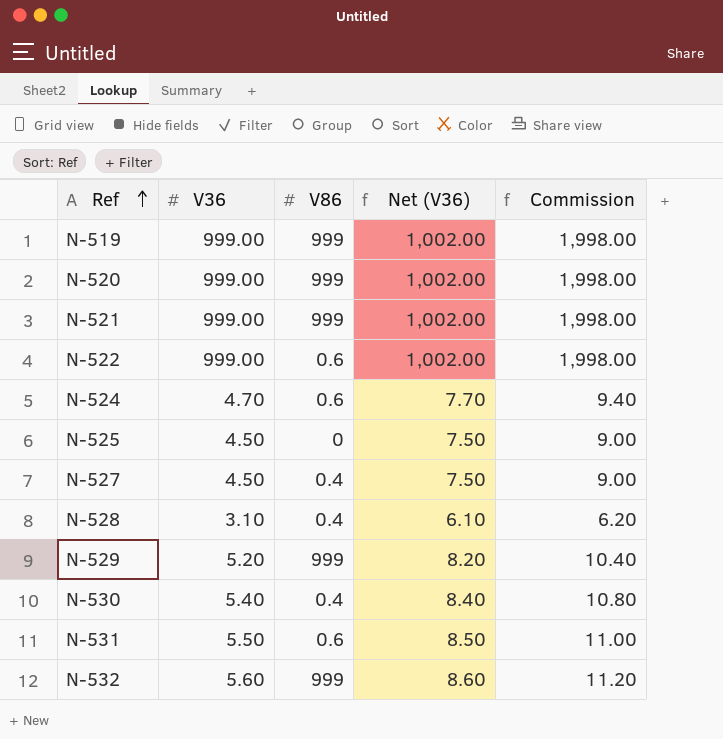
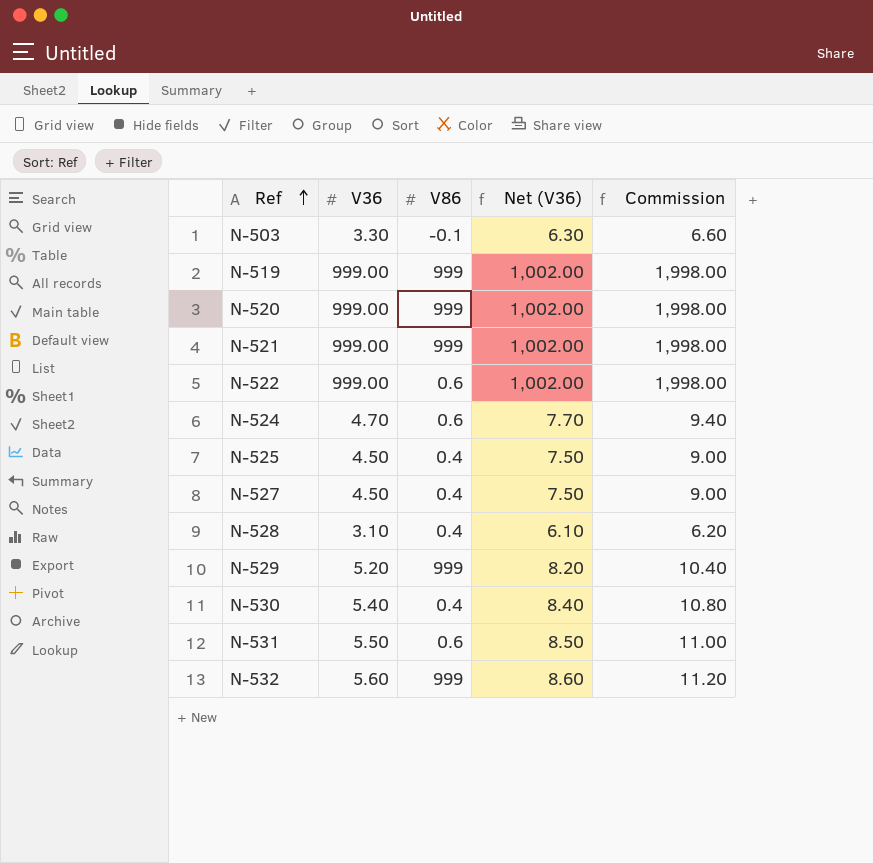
row N-503: none -> 3.30 | -0.1 | 6.30 | 6.60
N-525 | V86: 0 -> 0.4

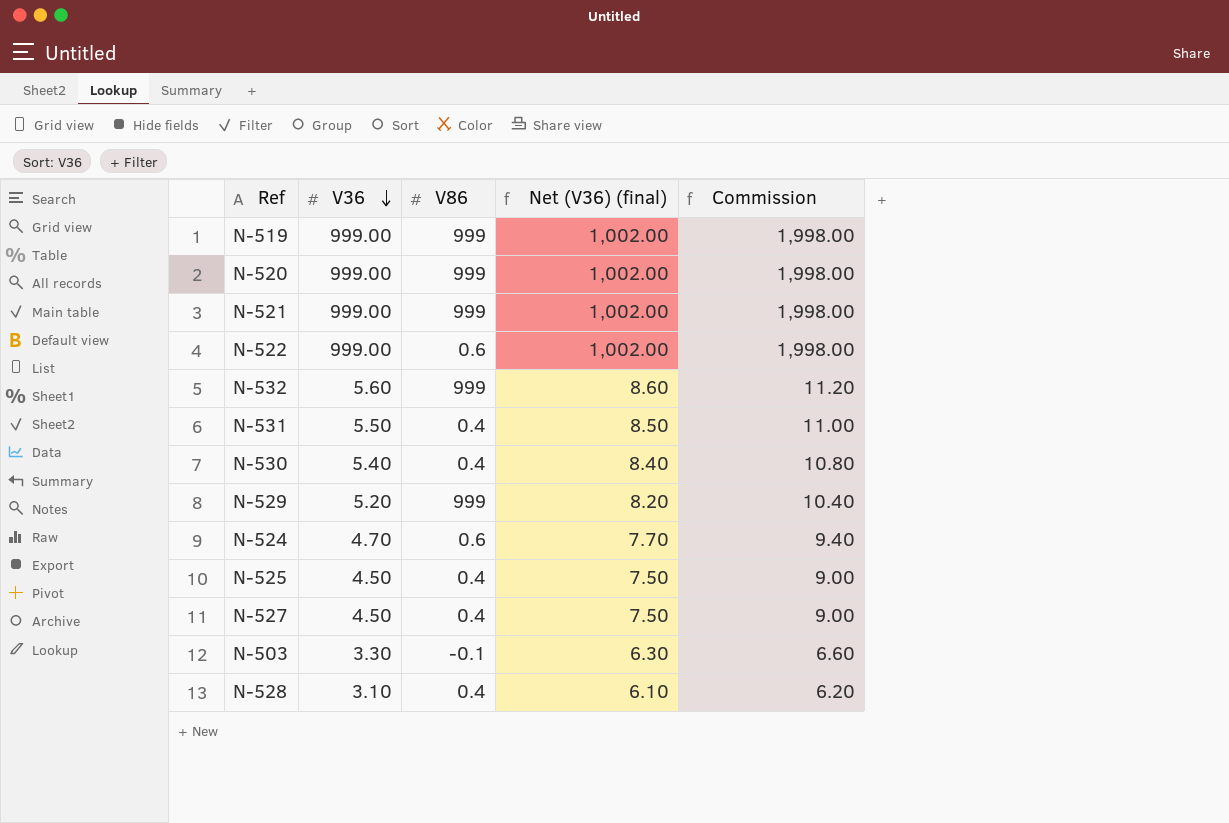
row order: Ref ascending -> V36 descending
column name: Net (V36) -> Net (V36) (final)
N-531 | V86: 0.6 -> 0.4

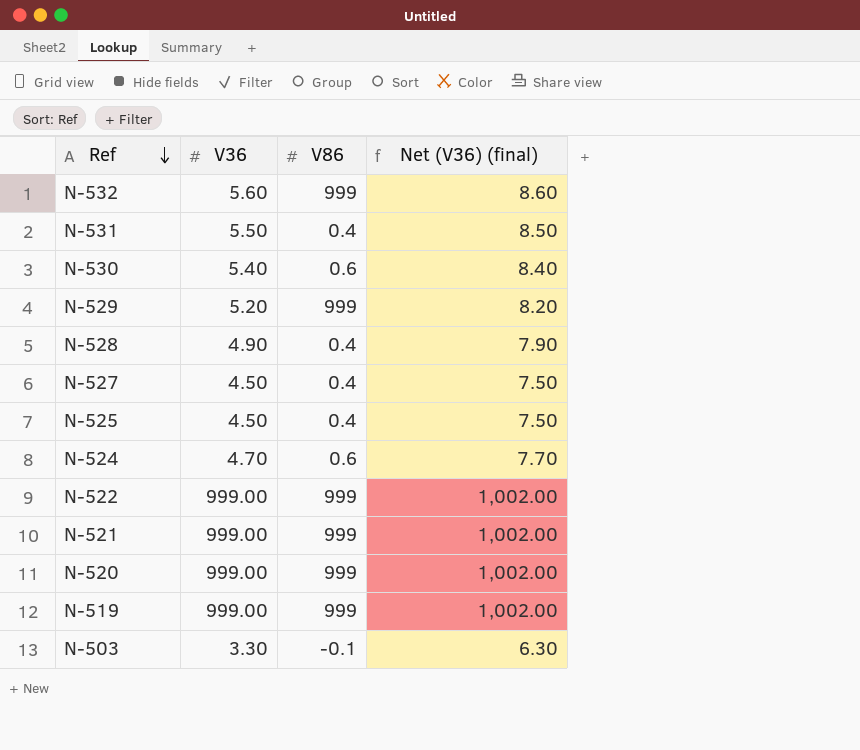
row order: V36 descending -> Ref descending
column Commission | formula: [V36] * 2 -> none
N-530 | V86: 0.4 -> 0.6
N-528 | V36: 3.10 -> 4.90
N-528 | Net (V36) (final): 6.10 -> 7.90
N-522 | V86: 0.6 -> 999

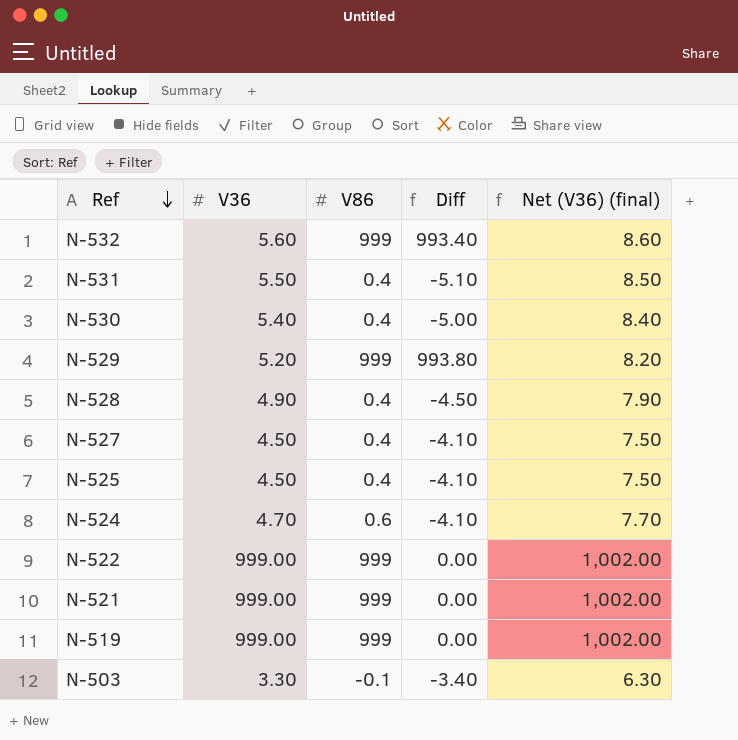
column Diff | formula: none -> [V86] - [V36]
row N-520: 999.00 | 999 | 1,002.00 -> none
N-530 | V86: 0.6 -> 0.4

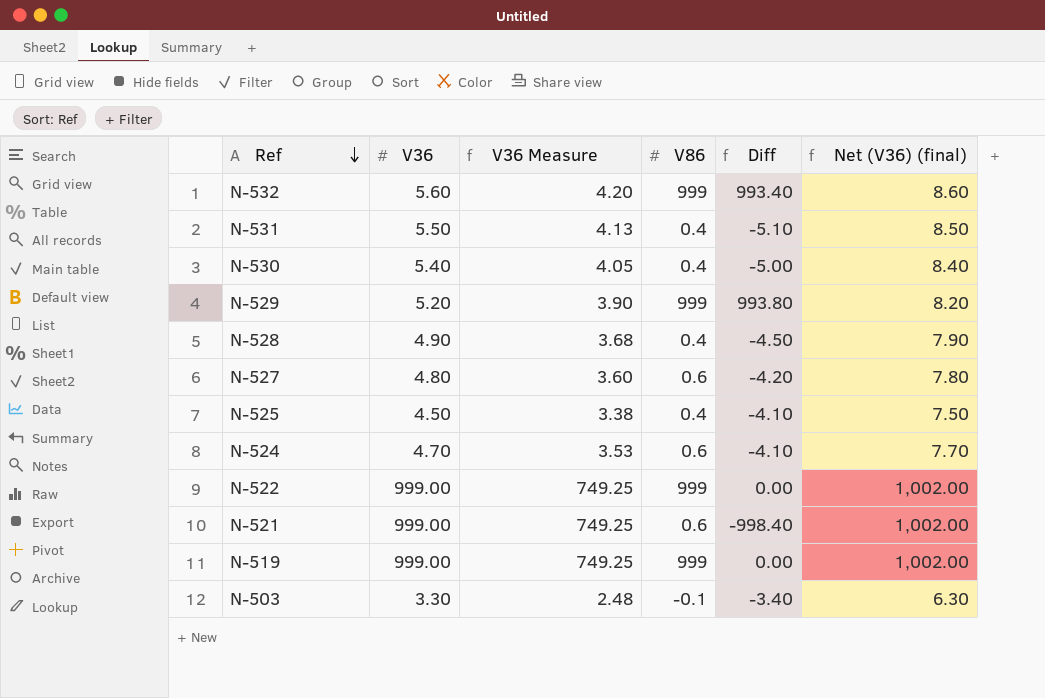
column V36 Measure | formula: none -> [V36] * 0.75
N-527 | V36: 4.50 -> 4.80
N-527 | V86: 0.4 -> 0.6
N-527 | Diff: -4.10 -> -4.20
N-527 | Net (V36) (final): 7.50 -> 7.80
N-521 | V86: 999 -> 0.6
N-521 | Diff: 0.00 -> -998.40

